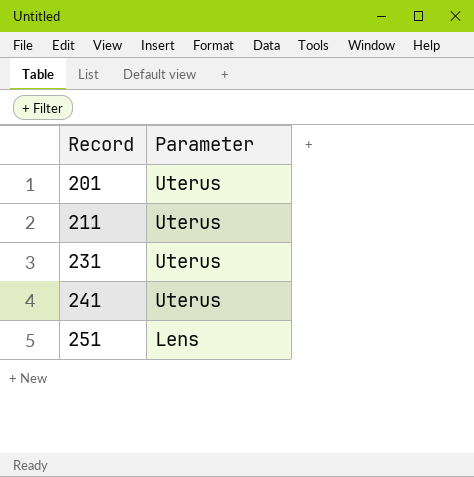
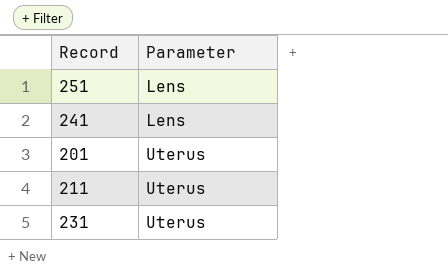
row order: Record ascending -> Parameter ascending
241 | Parameter: Uterus -> Lens

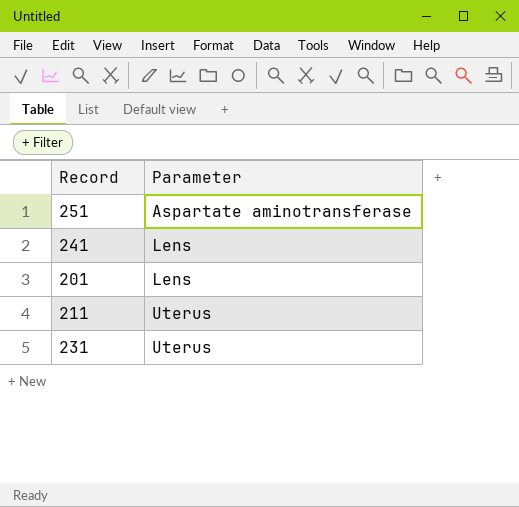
251 | Parameter: Lens -> Aspartate aminotransferase
201 | Parameter: Uterus -> Lens

